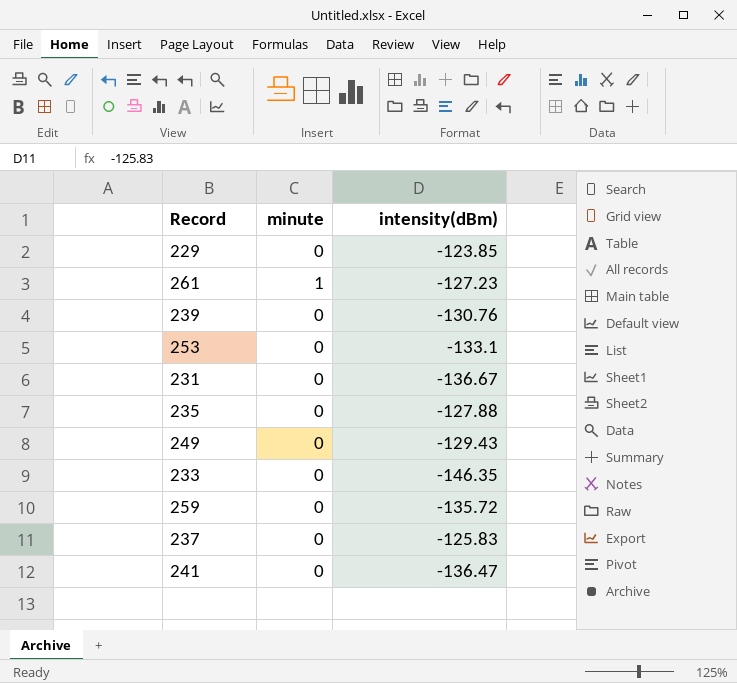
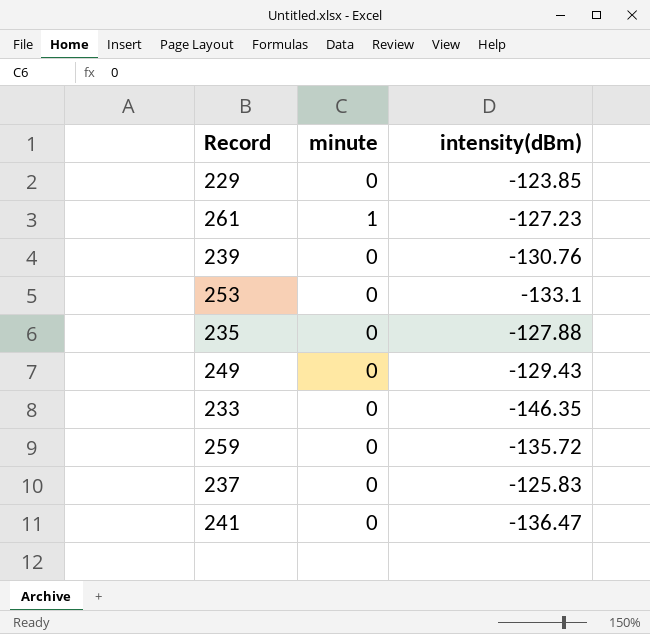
row 231: 0 | -136.67 -> none

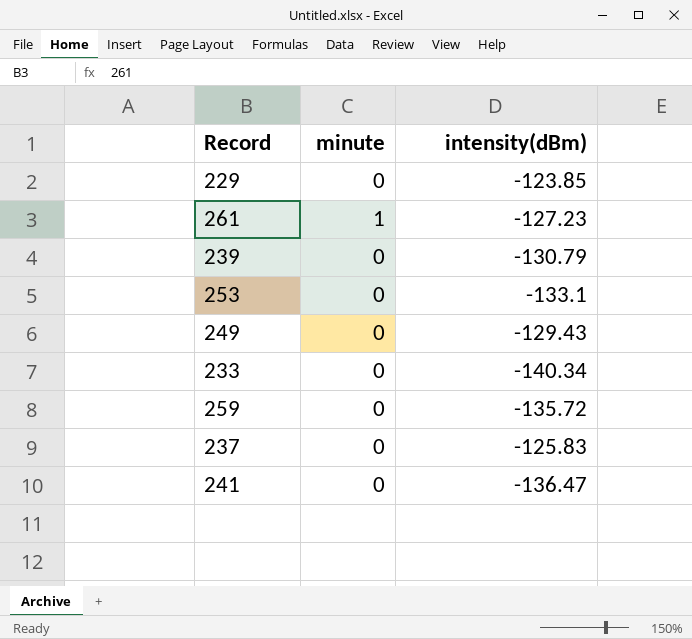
row 235: 0 | -127.88 -> none
239 | intensity(dBm): -130.76 -> -130.79
233 | intensity(dBm): -146.35 -> -140.34

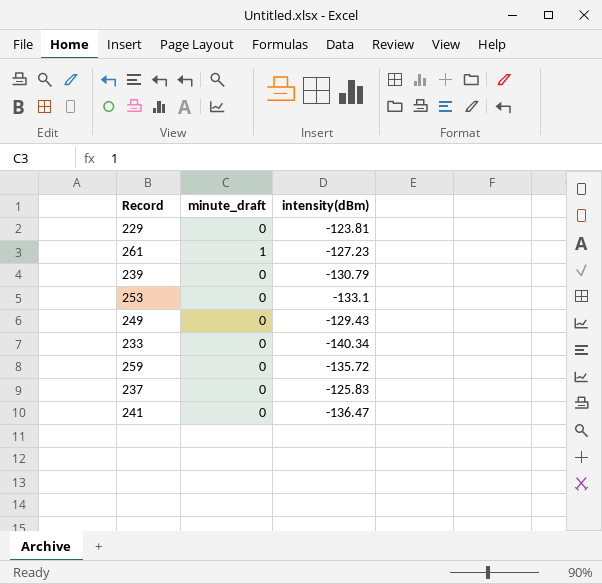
column name: minute -> minute_draft
229 | intensity(dBm): -123.85 -> -123.81

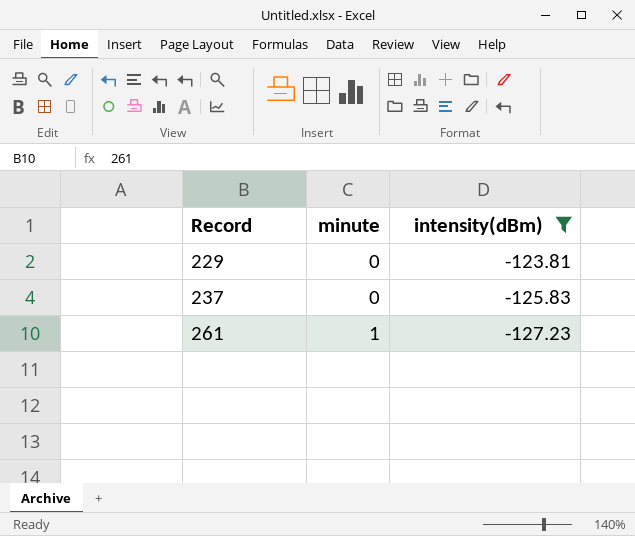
filter: none -> intensity(dBm) >= -127.23
row order: none -> Record ascending
column name: minute_draft -> minute

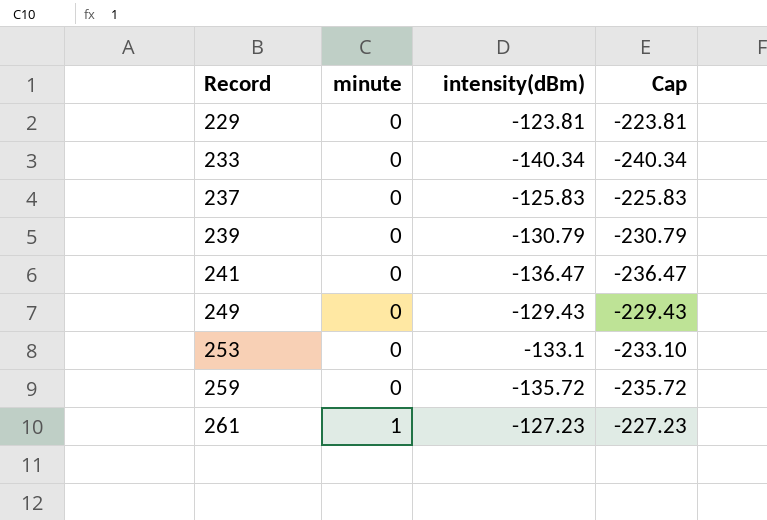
filter: intensity(dBm) >= -127.23 -> none
column Cap | formula: none -> [intensity(dBm)] - 100

